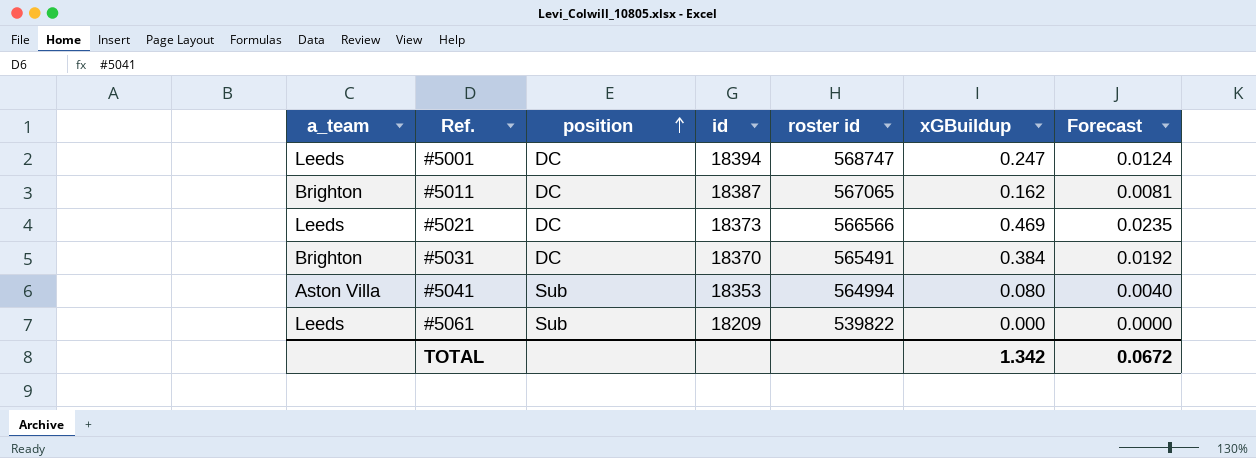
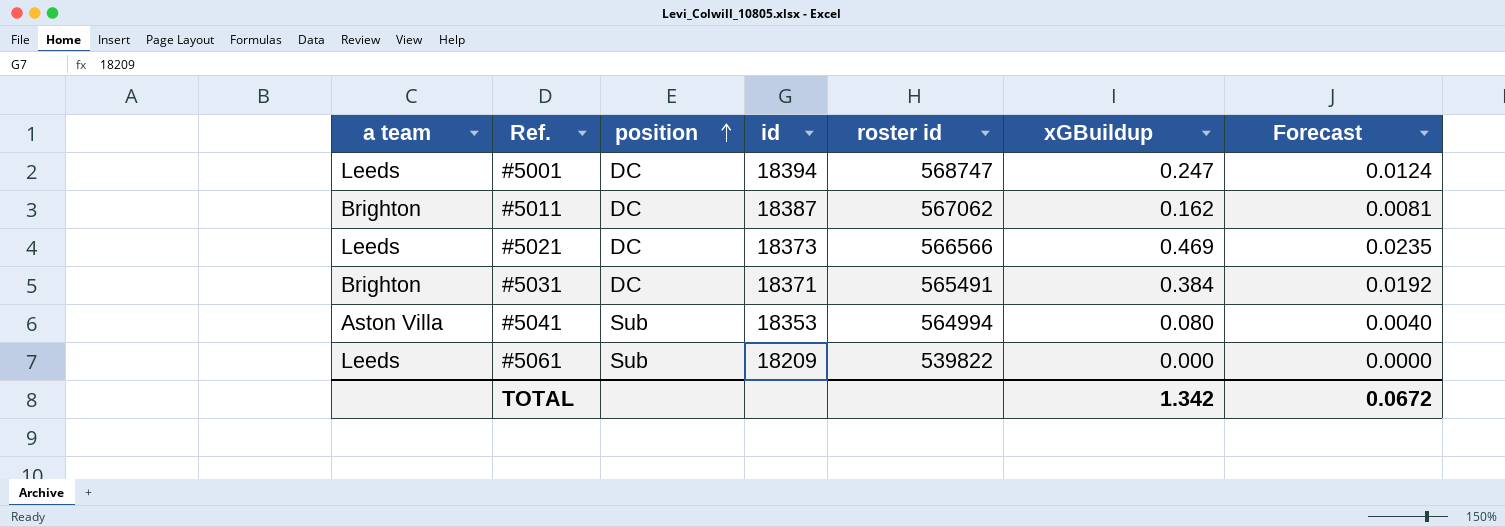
column name: a_team -> a team
#5011 | roster id: 567065 -> 567062
#5031 | id: 18370 -> 18371

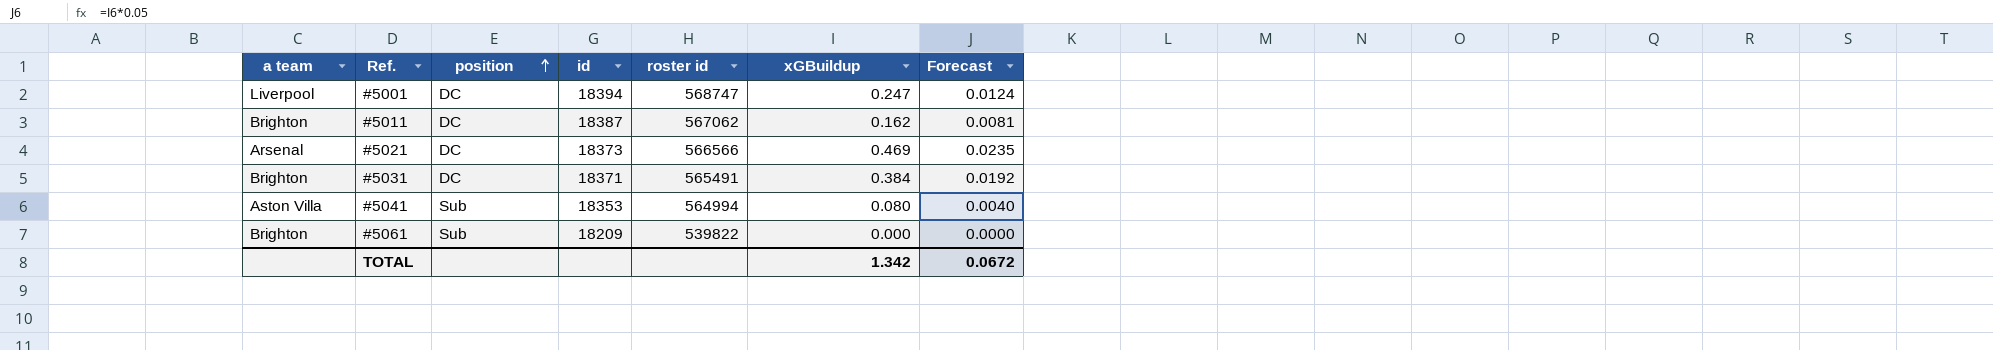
#5001 | a team: Leeds -> Liverpool
#5021 | a team: Leeds -> Arsenal
#5061 | a team: Leeds -> Brighton

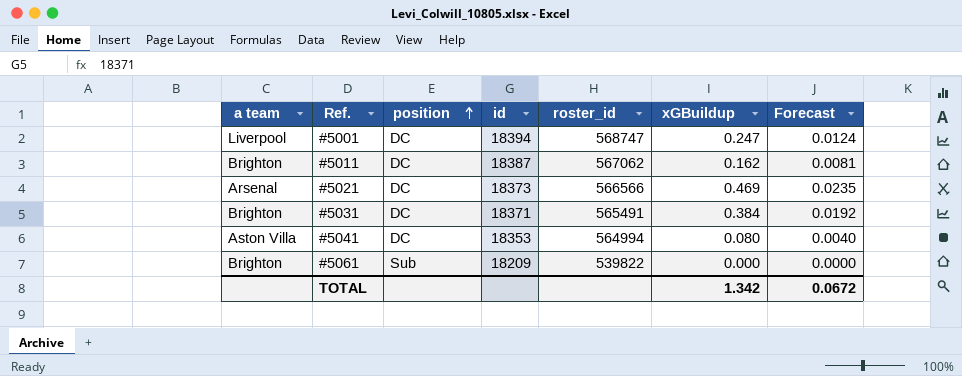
column name: roster id -> roster_id
#5041 | position: Sub -> DC

